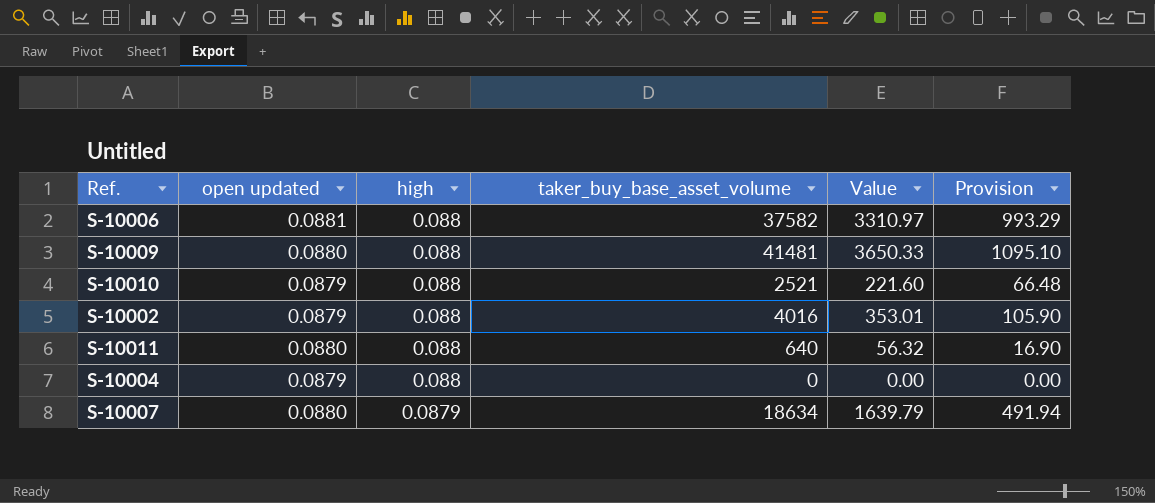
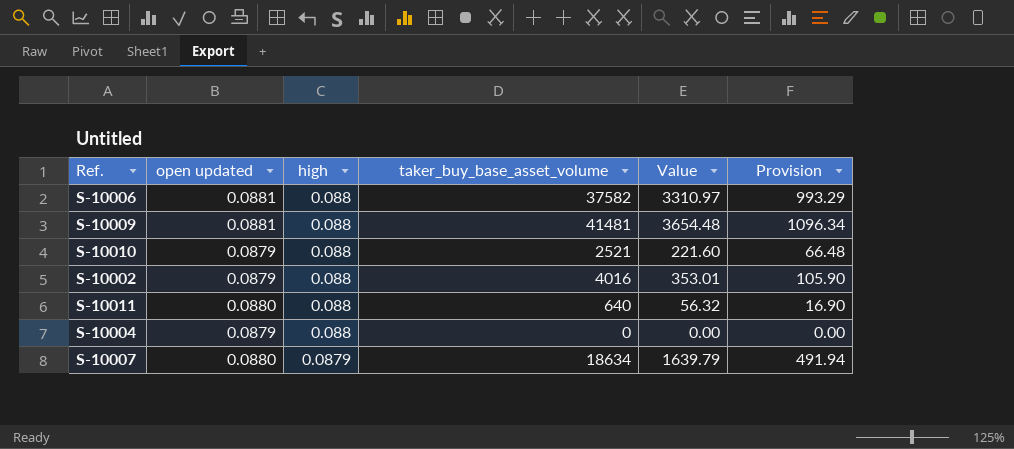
S-10009 | open updated: 0.0880 -> 0.0881
S-10009 | Value: 3650.33 -> 3654.48
S-10009 | Provision: 1095.10 -> 1096.34

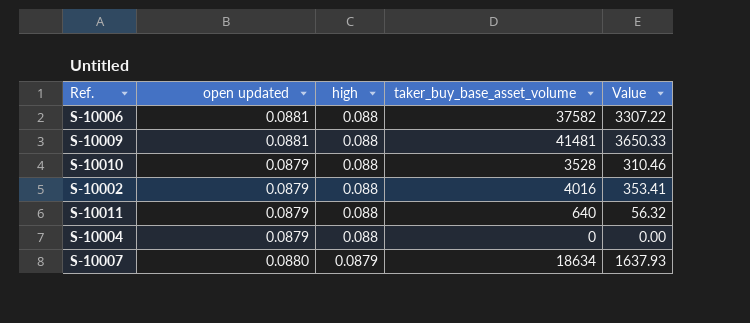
column Provision | formula: [Value] * 0.3 -> none
column Value | formula: [open updated] * [taker_buy_base_asset_volume] -> [high] * [taker_buy_base_asset_volume]
S-10010 | taker_buy_base_asset_volume: 2521 -> 3528
S-10011 | open updated: 0.0880 -> 0.0879

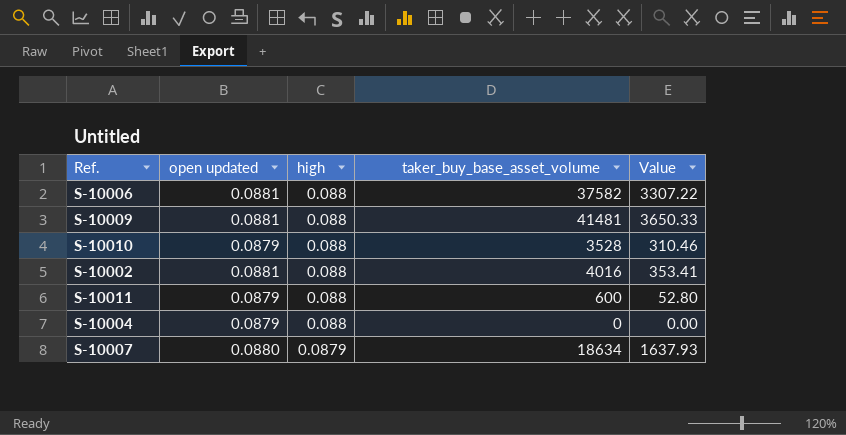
S-10002 | open updated: 0.0879 -> 0.0881
S-10011 | taker_buy_base_asset_volume: 640 -> 600
S-10011 | Value: 56.32 -> 52.80

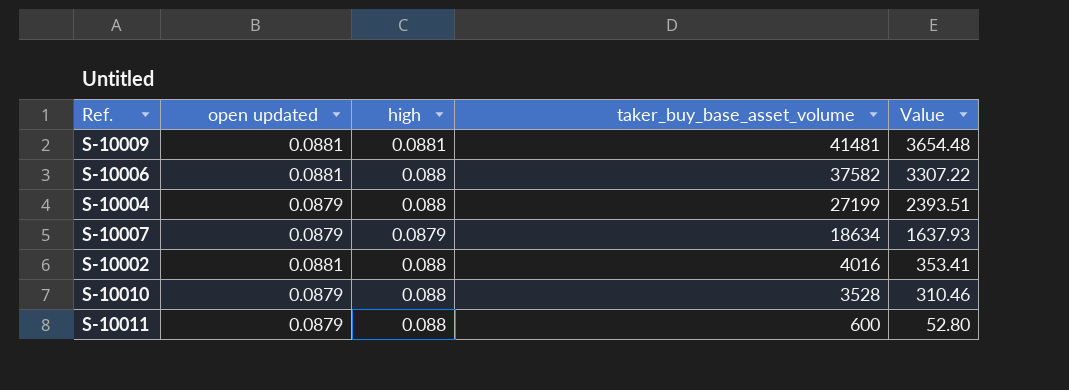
row order: high descending -> taker_buy_base_asset_volume descending
S-10009 | high: 0.088 -> 0.0881
S-10009 | Value: 3650.33 -> 3654.48
S-10004 | taker_buy_base_asset_volume: 0 -> 27199
S-10004 | Value: 0.00 -> 2393.51
S-10007 | open updated: 0.0880 -> 0.0879

